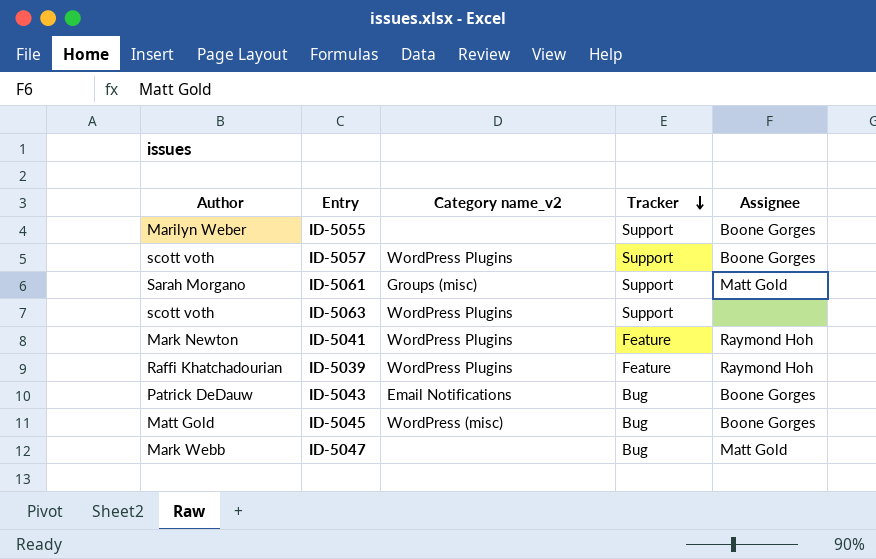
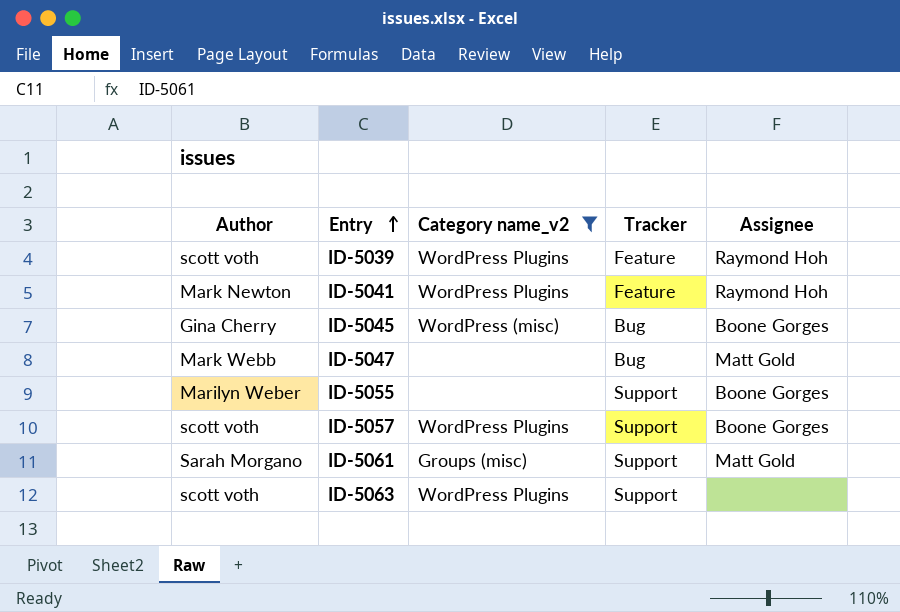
filter: none -> Category name_v2 != Email Notifications
row order: Tracker descending -> Entry ascending
ID-5039 | Author: Raffi Khatchadourian -> scott voth
ID-5045 | Author: Matt Gold -> Gina Cherry

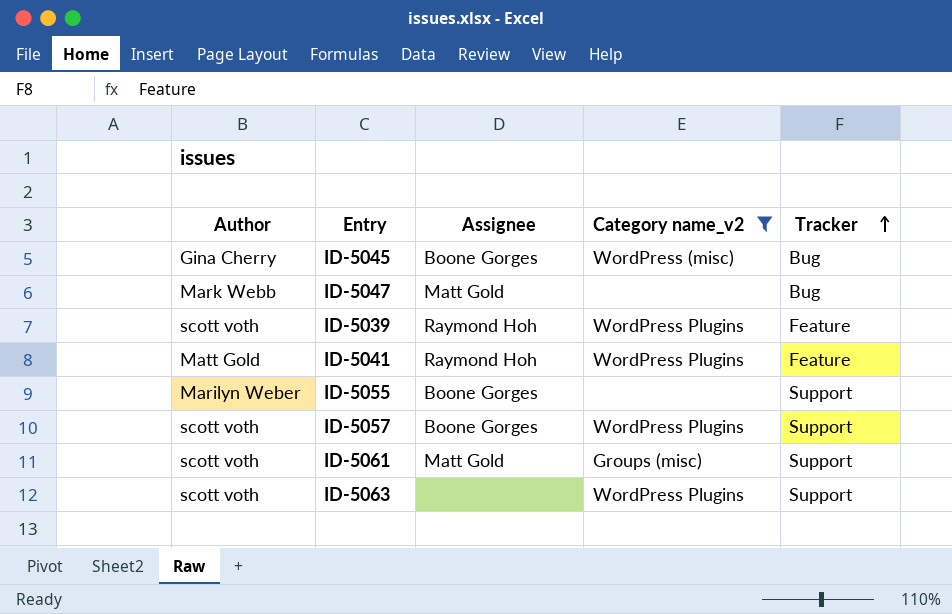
row order: Entry ascending -> Tracker ascending
column Assignee | position: 5 -> 3
ID-5041 | Author: Mark Newton -> Matt Gold
ID-5061 | Author: Sarah Morgano -> scott voth

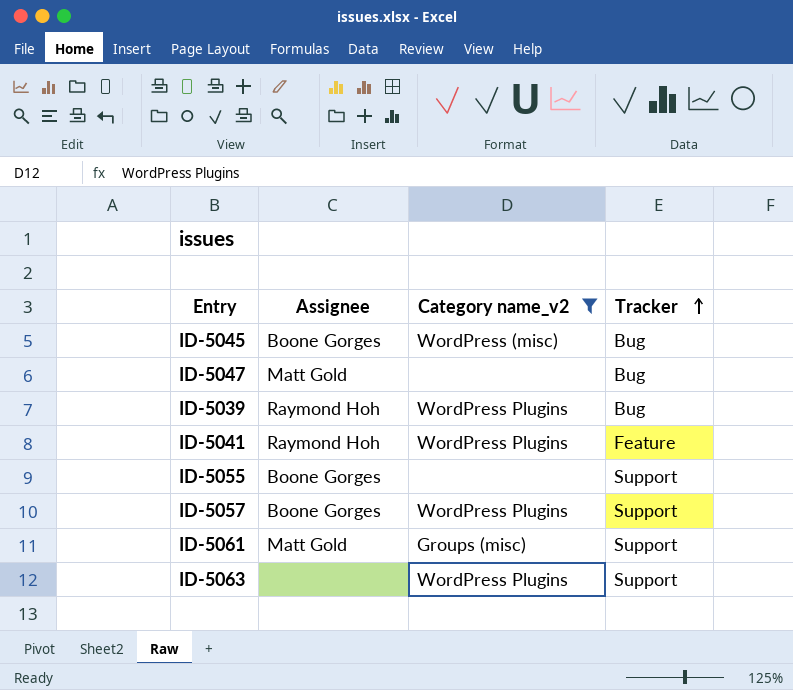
column Author | position: 1 -> none
ID-5039 | Tracker: Feature -> Bug

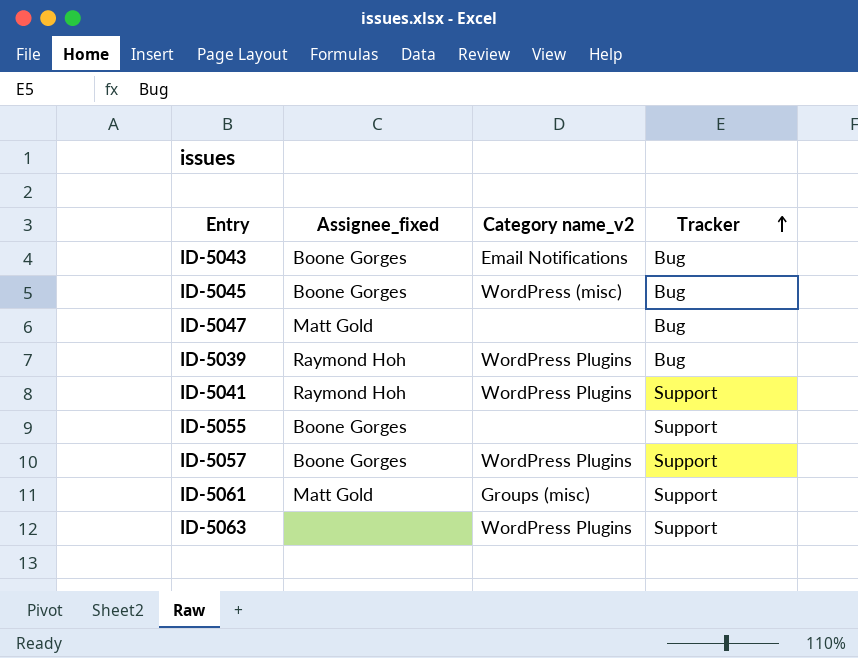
filter: Category name_v2 != Email Notifications -> none
column name: Assignee -> Assignee_fixed
ID-5041 | Tracker: Feature -> Support

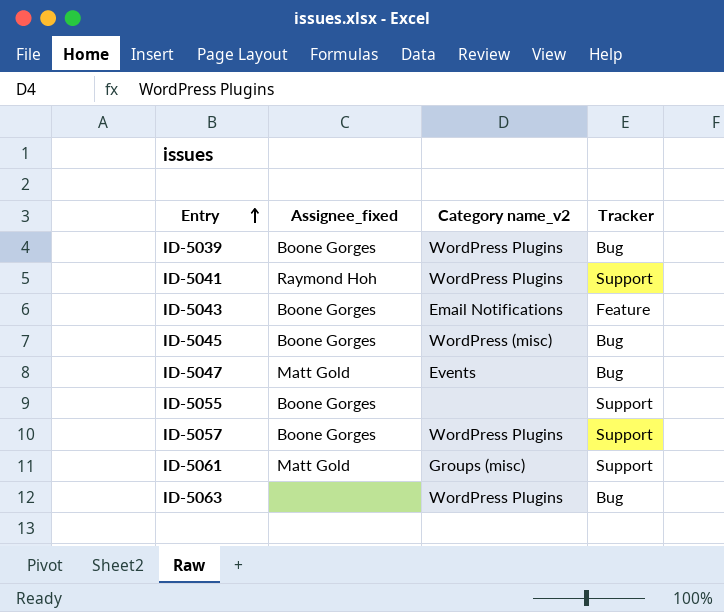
row order: Tracker ascending -> Entry ascending
ID-5039 | Assignee_fixed: Raymond Hoh -> Boone Gorges
ID-5043 | Tracker: Bug -> Feature
ID-5047 | Category name_v2: none -> Events
ID-5063 | Tracker: Support -> Bug

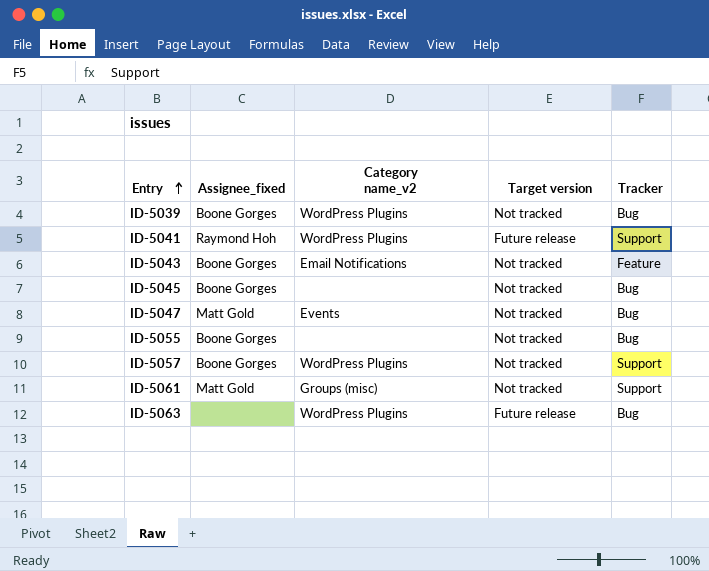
column Target version | position: none -> 4
ID-5045 | Category name_v2: WordPress (misc) -> none
ID-5055 | Tracker: Support -> Bug

